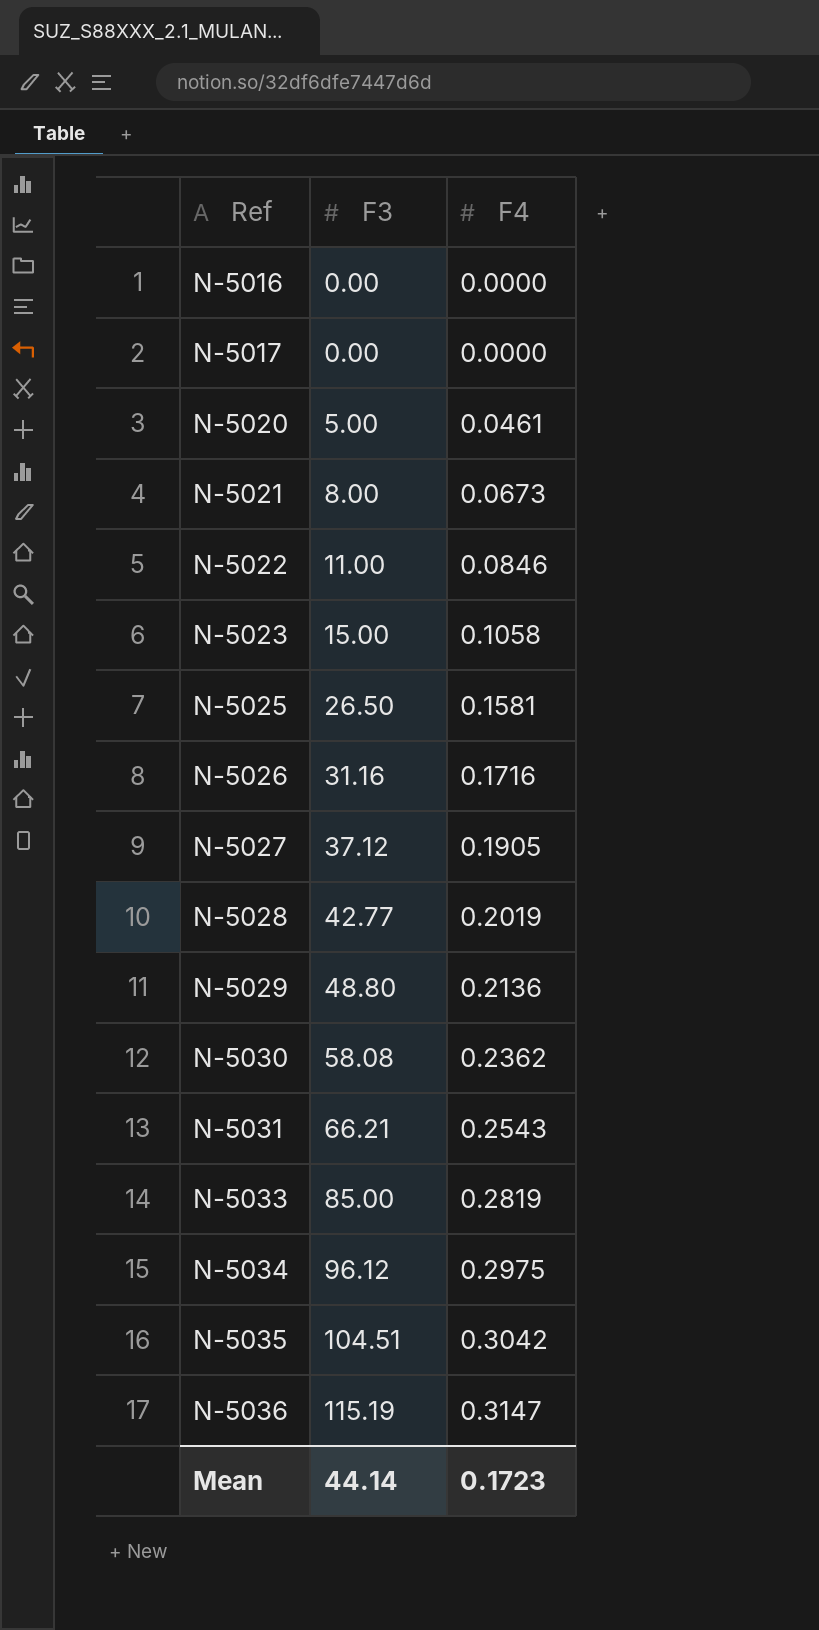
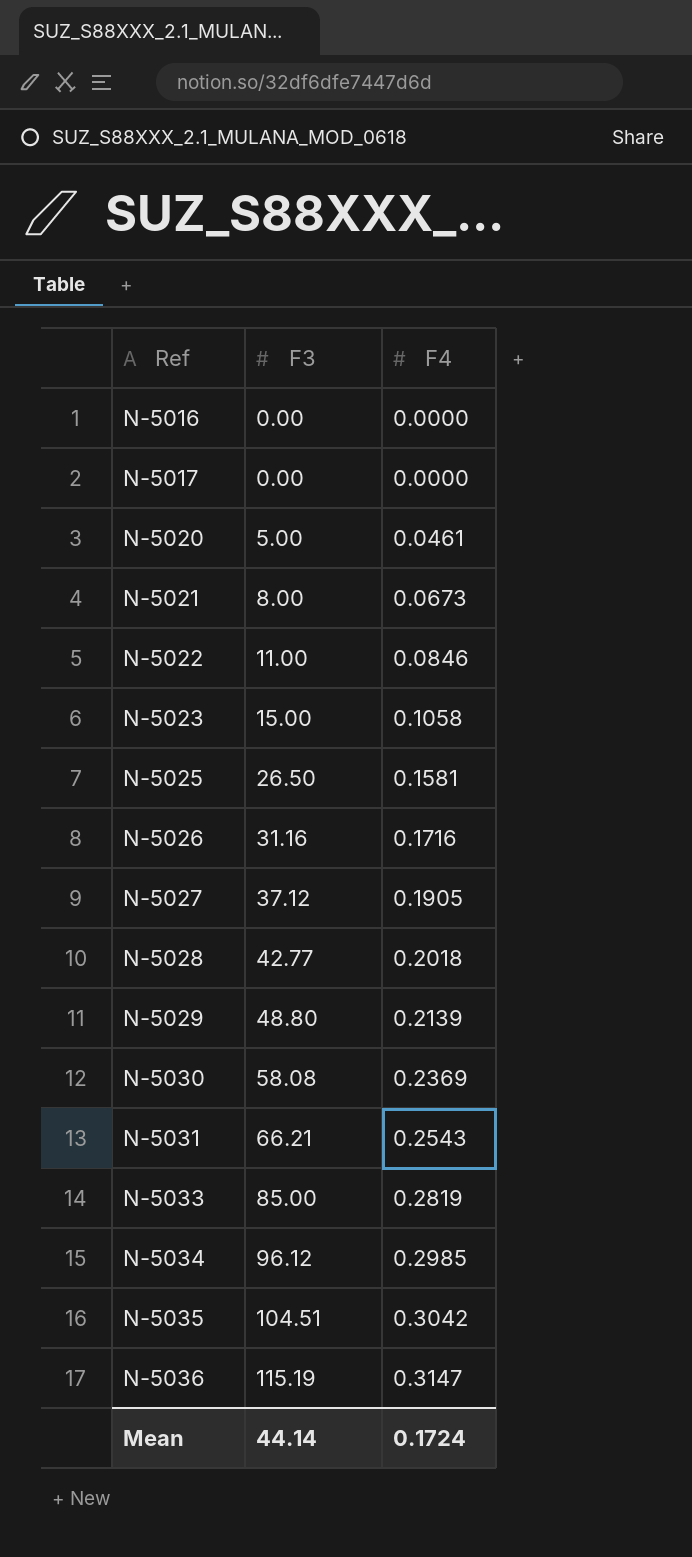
N-5028 | F4: 0.2019 -> 0.2018
N-5029 | F4: 0.2136 -> 0.2139
N-5030 | F4: 0.2362 -> 0.2369
N-5034 | F4: 0.2975 -> 0.2985
Mean | F4: 0.1723 -> 0.1724

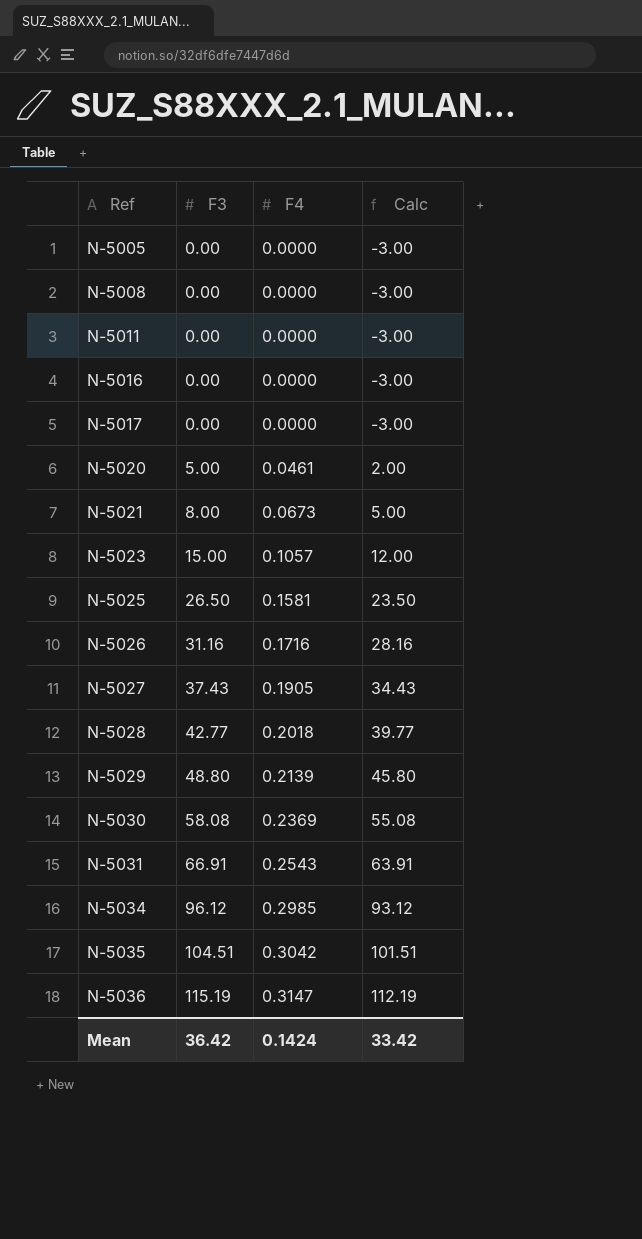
column Calc | formula: none -> [F3] - 3
row N-5022: 11.00 | 0.0846 -> none
row N-5033: 85.00 | 0.2819 -> none
row N-5005: none -> 0.00 | 0.0000 | -3.00
row N-5008: none -> 0.00 | 0.0000 | -3.00
row N-5011: none -> 0.00 | 0.0000 | -3.00
N-5023 | F4: 0.1058 -> 0.1057
N-5027 | F3: 37.12 -> 37.43
N-5031 | F3: 66.21 -> 66.91
Mean | F3: 44.14 -> 36.42
Mean | F4: 0.1724 -> 0.1424

